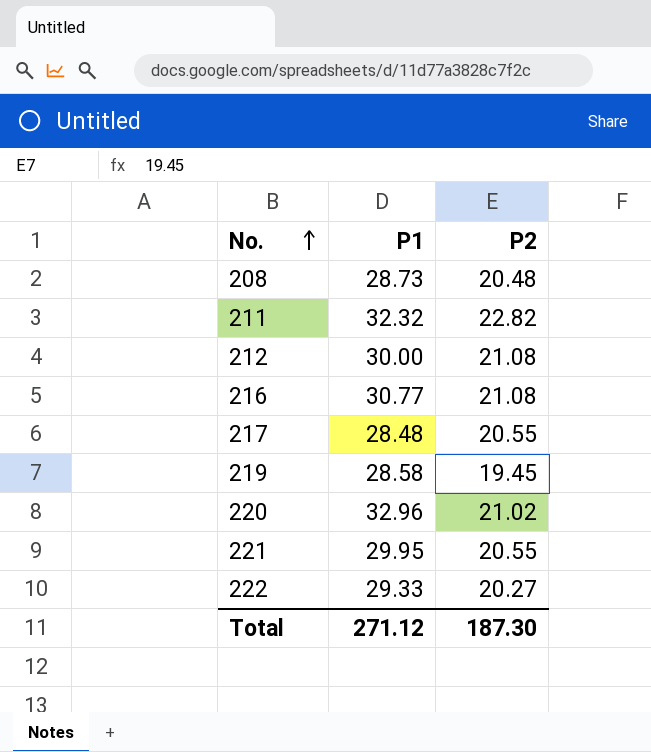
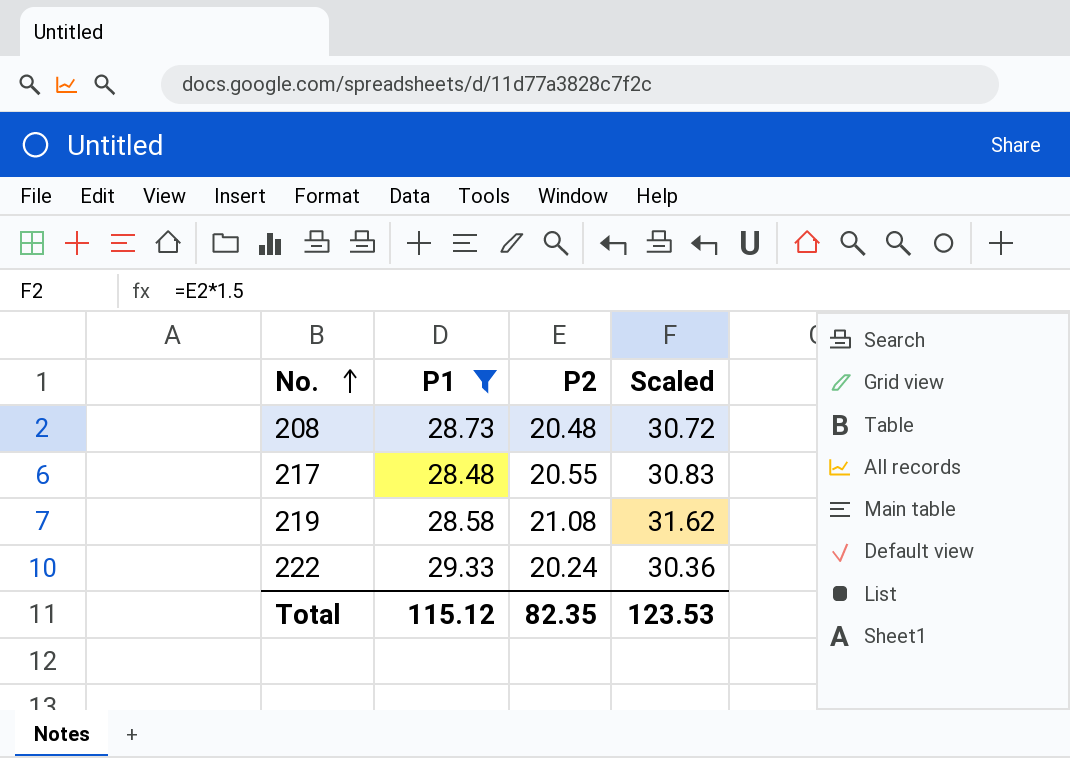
filter: none -> P1 <= 29.33
column Scaled | formula: none -> [P2] * 1.5
219 | P2: 19.45 -> 21.08
222 | P2: 20.27 -> 20.24
Total | P1: 271.12 -> 115.12
Total | P2: 187.30 -> 82.35

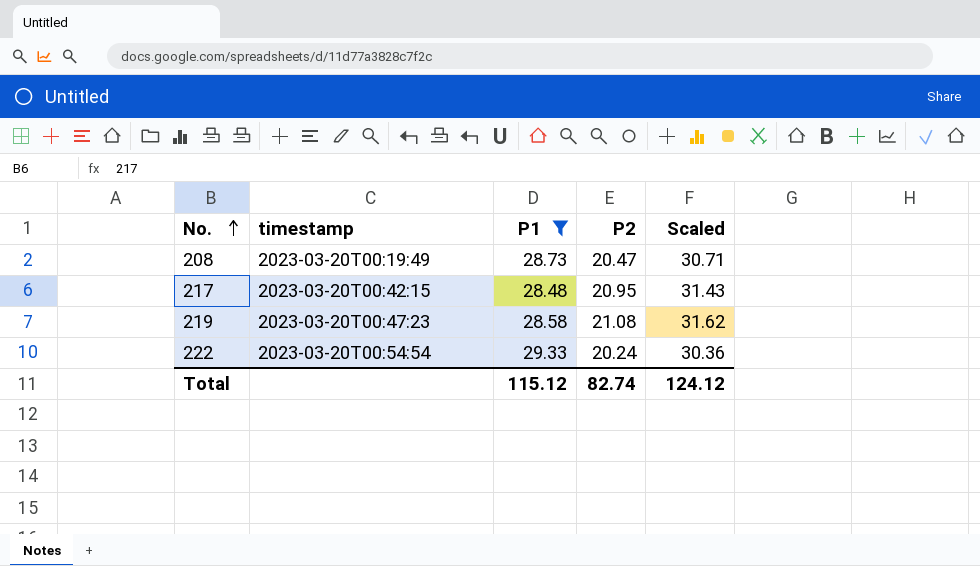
column timestamp | position: none -> 2
208 | P2: 20.48 -> 20.47
208 | Scaled: 30.72 -> 30.71
217 | P2: 20.55 -> 20.95
217 | Scaled: 30.83 -> 31.43
Total | P2: 82.35 -> 82.74
Total | Scaled: 123.53 -> 124.12

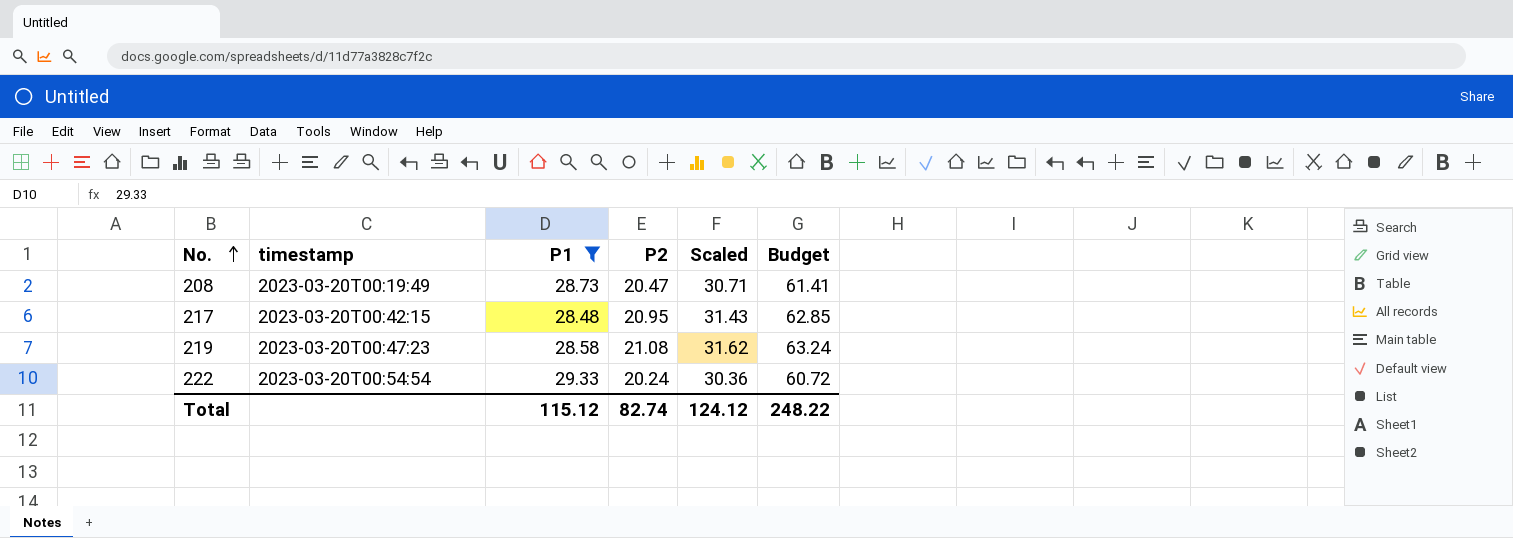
column Budget | formula: none -> [P2] * 3

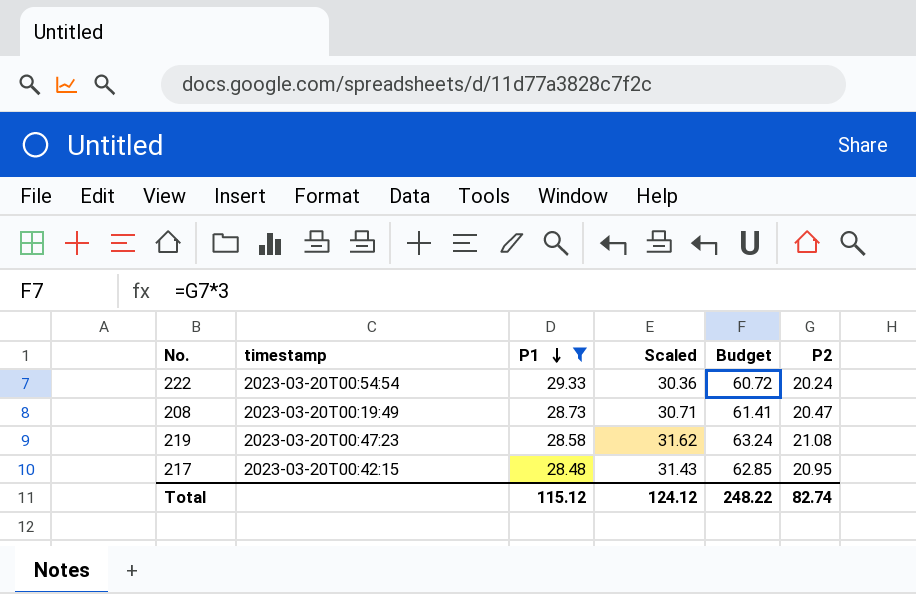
row order: No. ascending -> P1 descending
column P2 | position: 4 -> 6

